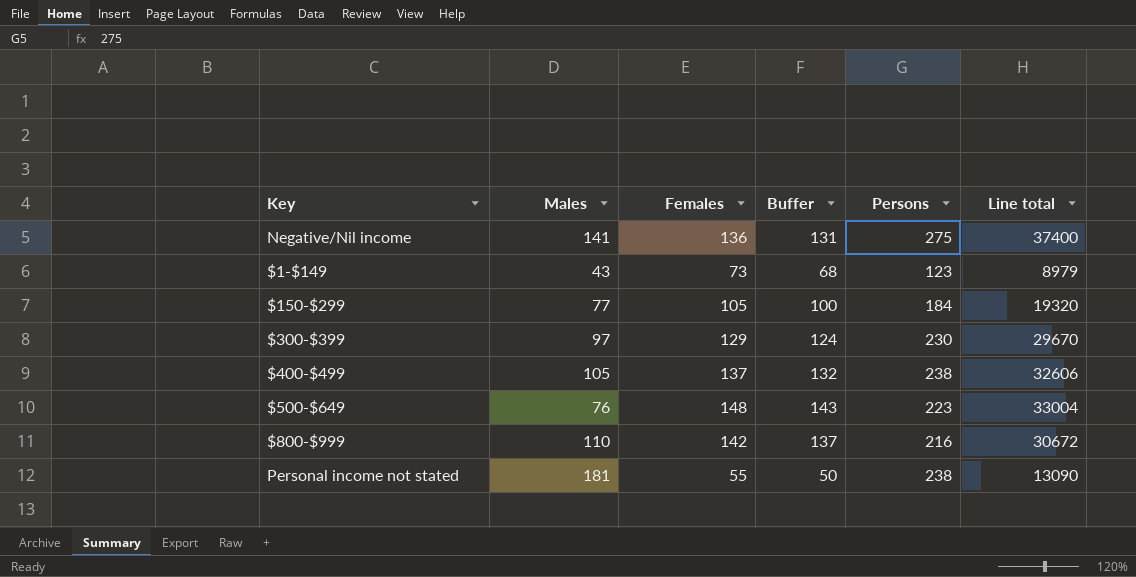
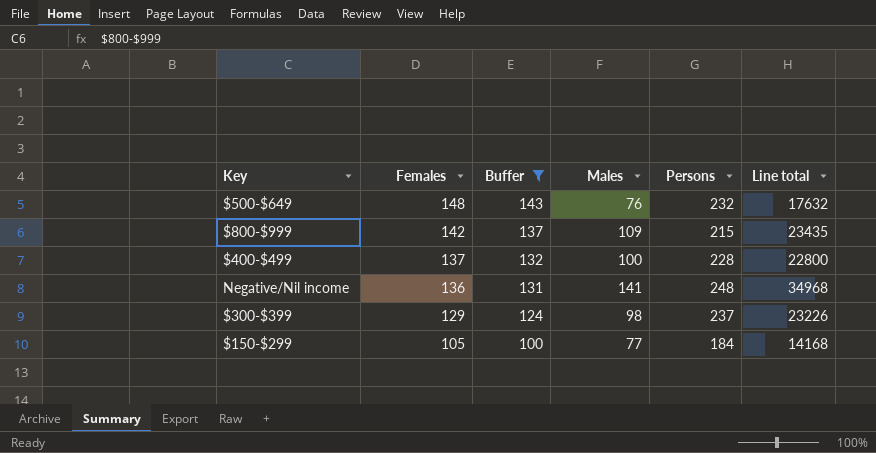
filter: none -> Buffer >= 100
row order: none -> Females descending
column Males | position: 2 -> 4
column Line total | formula: [Females] * [Persons] -> [Males] * [Persons]
$500-$649 | Persons: 223 -> 232
$800-$999 | Males: 110 -> 109
$800-$999 | Persons: 216 -> 215
$400-$499 | Males: 105 -> 100
$400-$499 | Persons: 238 -> 228
Negative/Nil income | Persons: 275 -> 248
$300-$399 | Males: 97 -> 98
$300-$399 | Persons: 230 -> 237

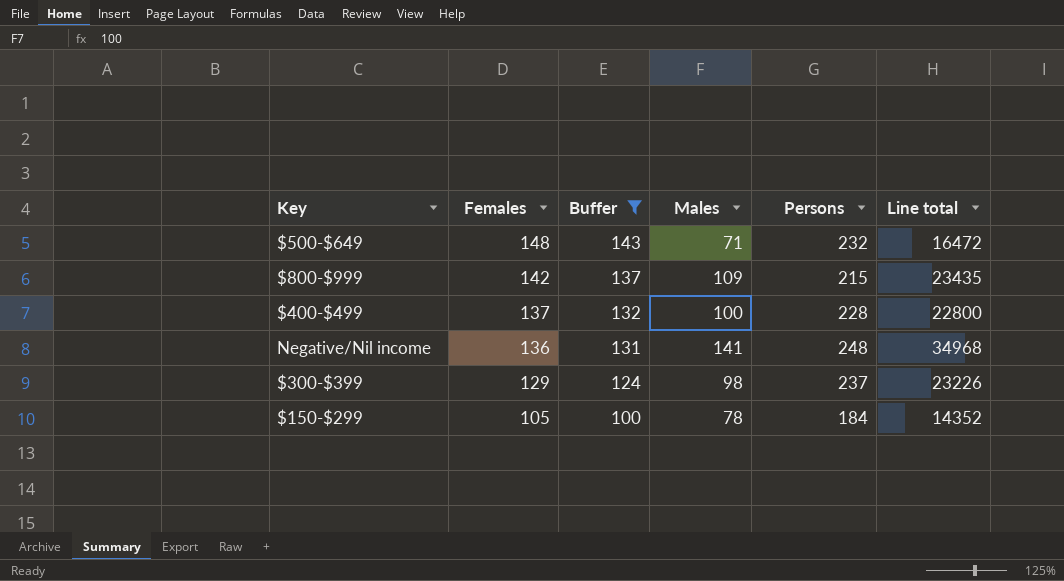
$500-$649 | Males: 76 -> 71
$500-$649 | Line total: 17632 -> 16472
$150-$299 | Males: 77 -> 78
$150-$299 | Line total: 14168 -> 14352

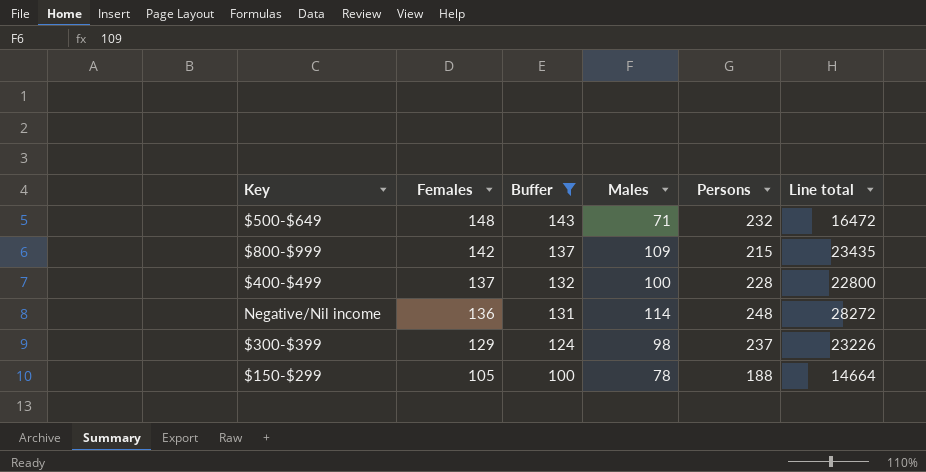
Negative/Nil income | Males: 141 -> 114
Negative/Nil income | Line total: 34968 -> 28272
$150-$299 | Persons: 184 -> 188
$150-$299 | Line total: 14352 -> 14664

